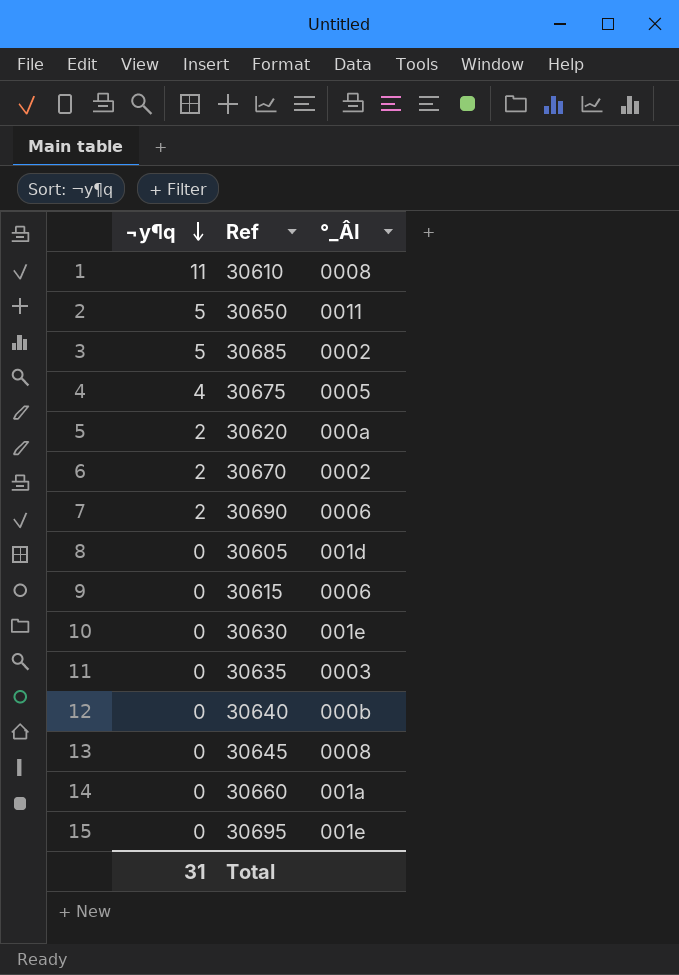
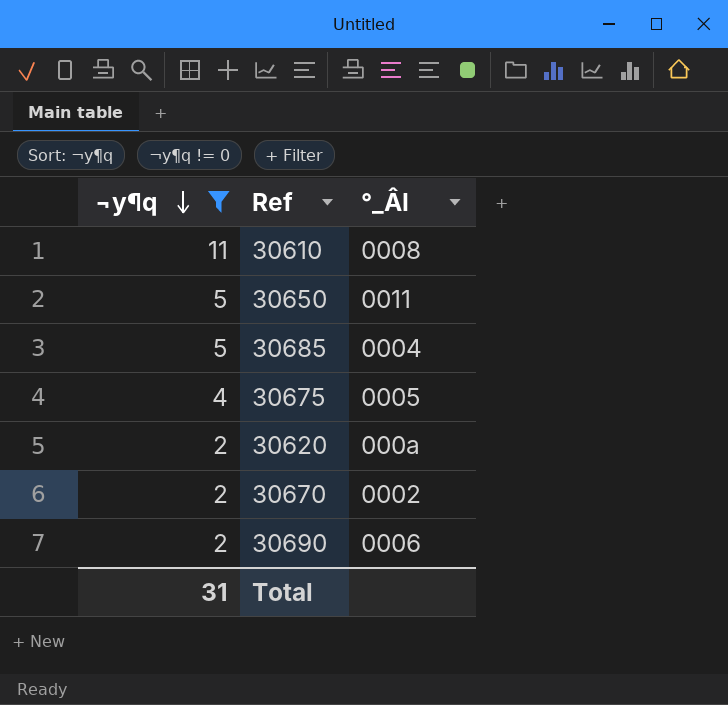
filter: none -> ¬y¶q != 0
30685 | °_ÂI: 0002 -> 0004

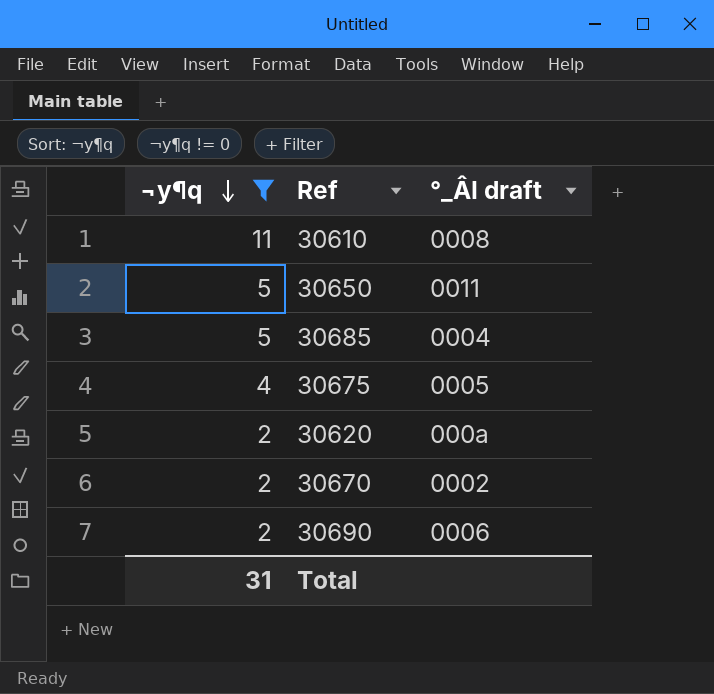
column name: °_ÂI -> °_ÂI draft

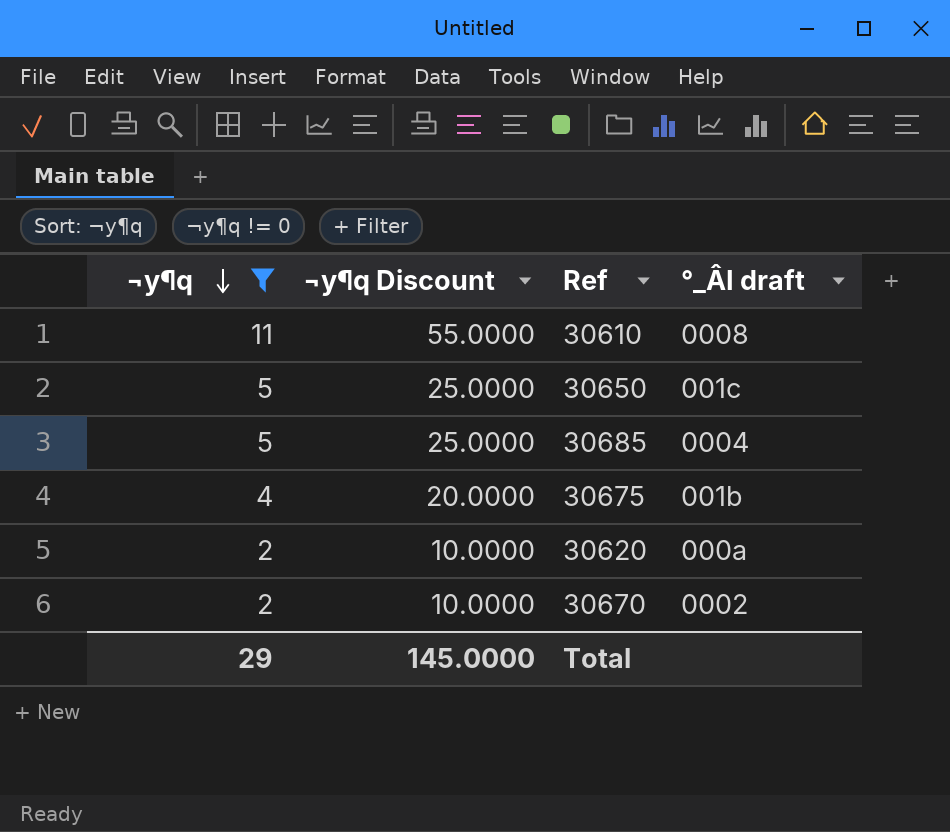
column ¬y¶q Discount | formula: none -> [¬y¶q] * 5
row 30690: 2 | 0006 -> none
30650 | °_ÂI draft: 0011 -> 001c
30675 | °_ÂI draft: 0005 -> 001b
Total | ¬y¶q: 31 -> 29

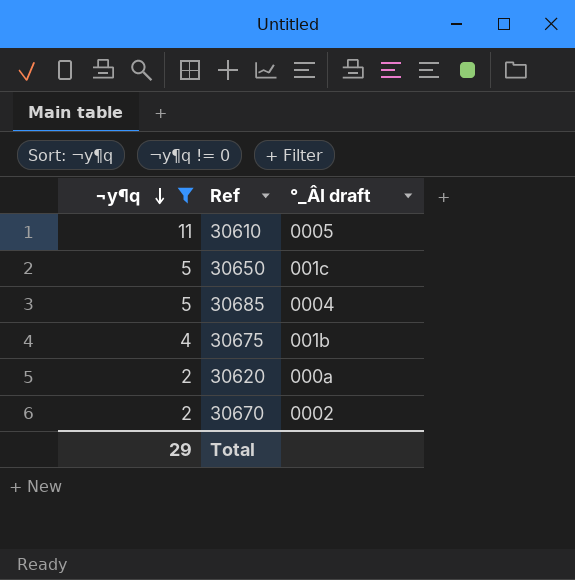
column ¬y¶q Discount | formula: [¬y¶q] * 5 -> none
30610 | °_ÂI draft: 0008 -> 0005

